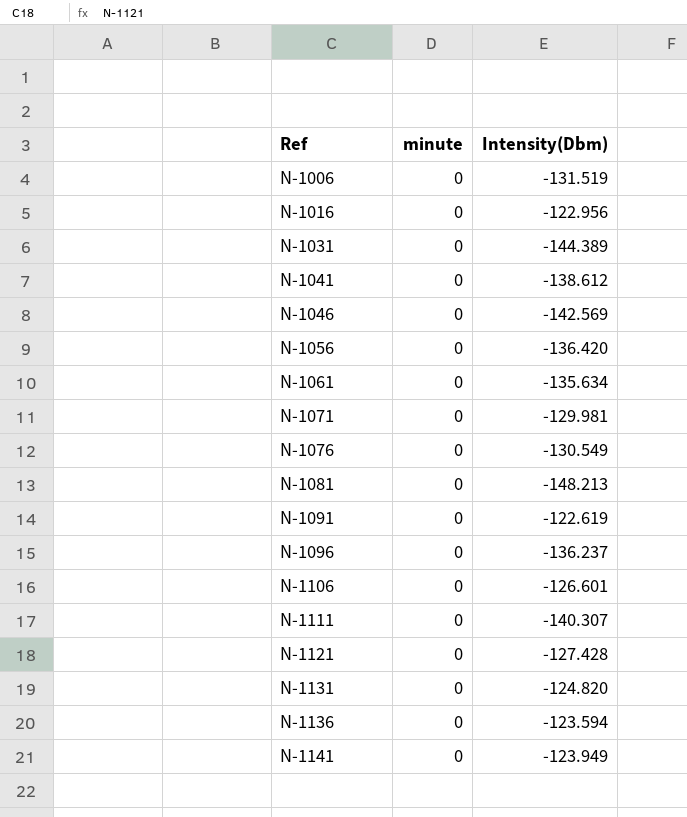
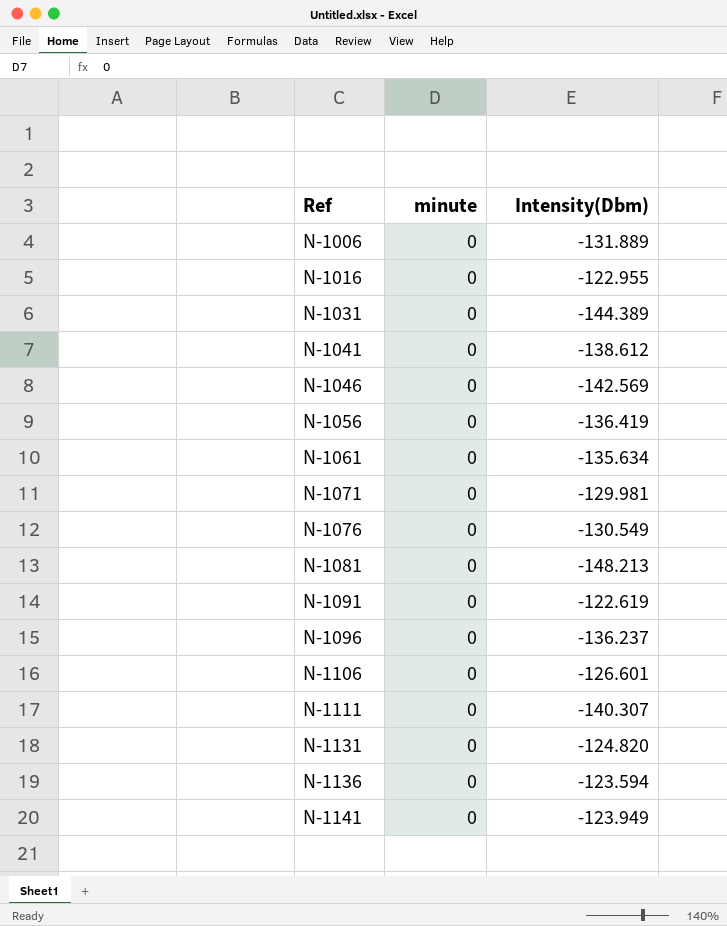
row N-1121: 0 | -127.428 -> none
N-1006 | Intensity(Dbm): -131.519 -> -131.889
N-1016 | Intensity(Dbm): -122.956 -> -122.955
N-1056 | Intensity(Dbm): -136.420 -> -136.419

